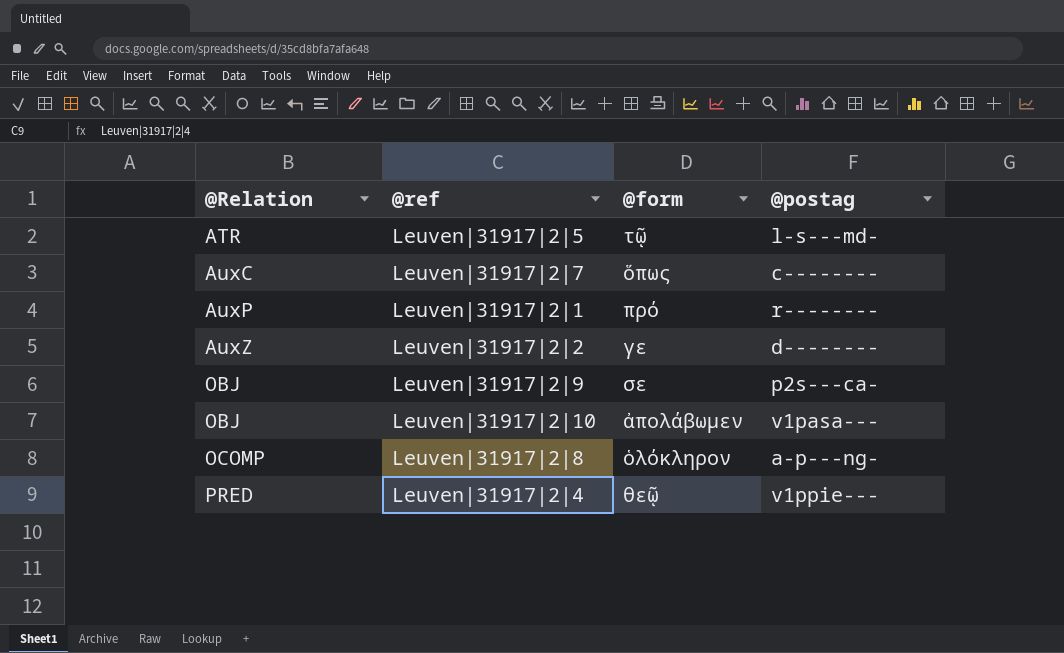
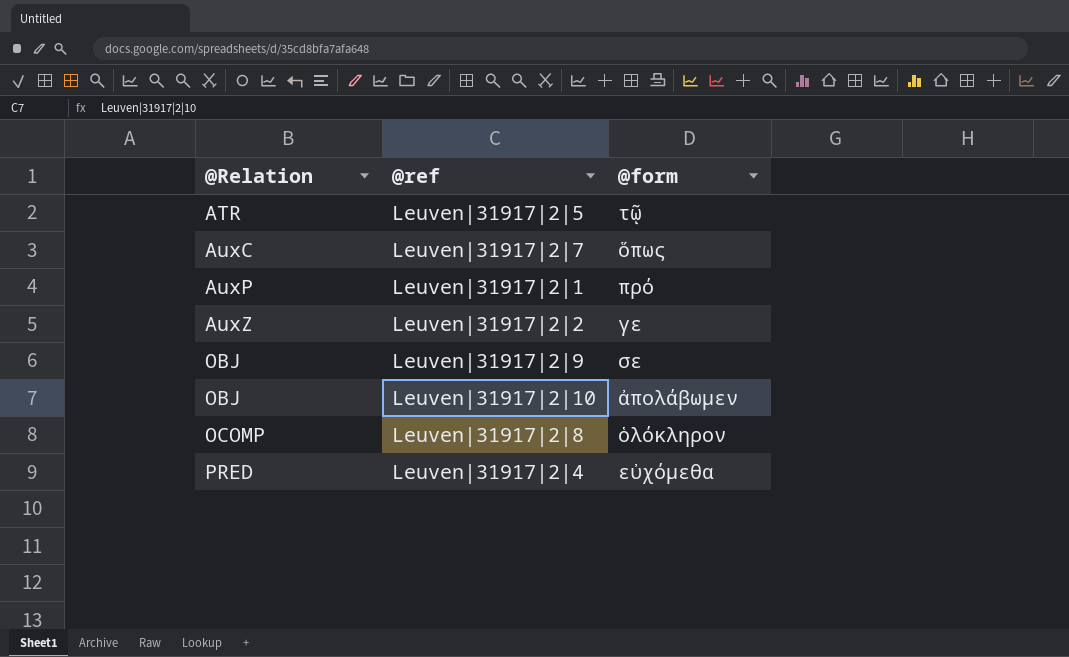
column @postag | position: 4 -> none
Leuven|31917|2|4 | @form: θεῷ -> εὐχόμεθα

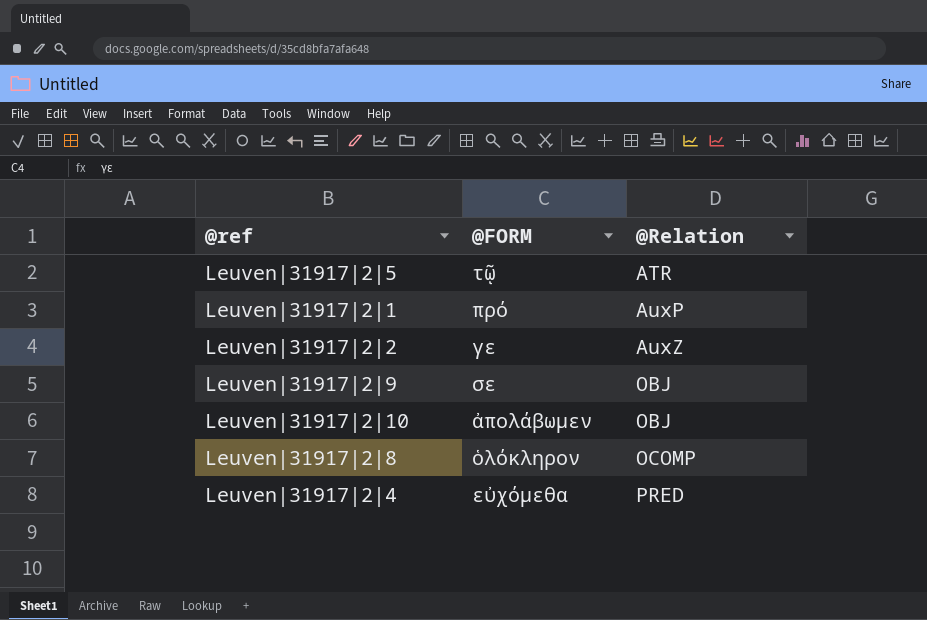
column name: @form -> @FORM
column @Relation | position: 1 -> 3
row Leuven|31917|2|7: AuxC | ὅπως -> none

